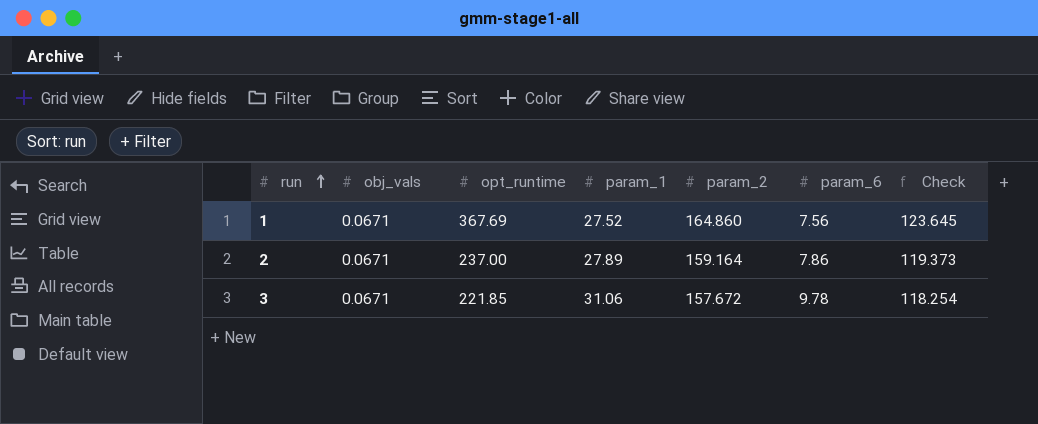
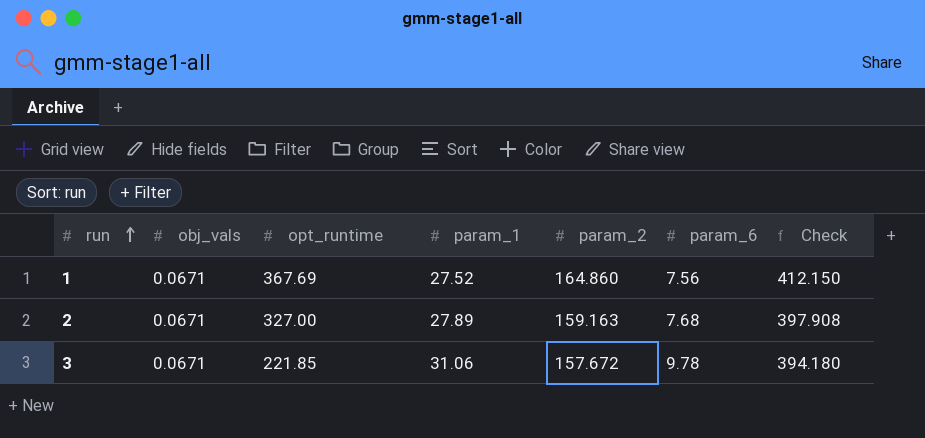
column Check | formula: [param_2] * 0.75 -> [param_2] * 2.5
2 | opt_runtime: 237.00 -> 327.00
2 | param_2: 159.164 -> 159.163
2 | param_6: 7.86 -> 7.68

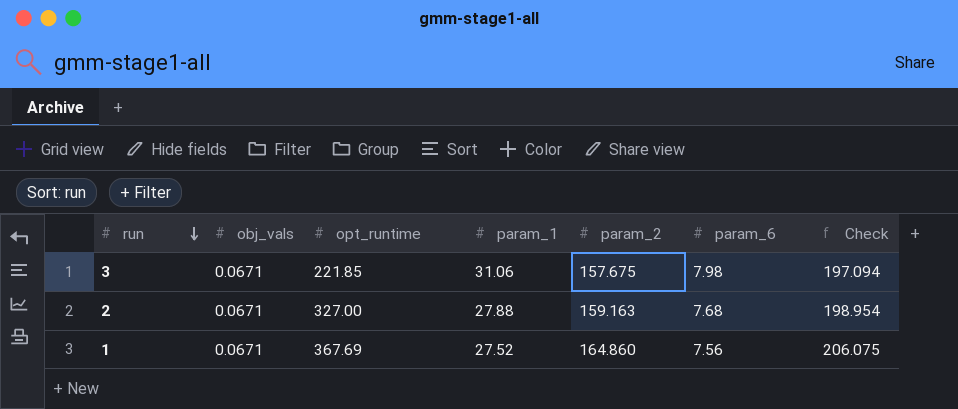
row order: run ascending -> run descending
column Check | formula: [param_2] * 2.5 -> [param_2] * 1.25
3 | param_2: 157.672 -> 157.675
3 | param_6: 9.78 -> 7.98
2 | param_1: 27.89 -> 27.88

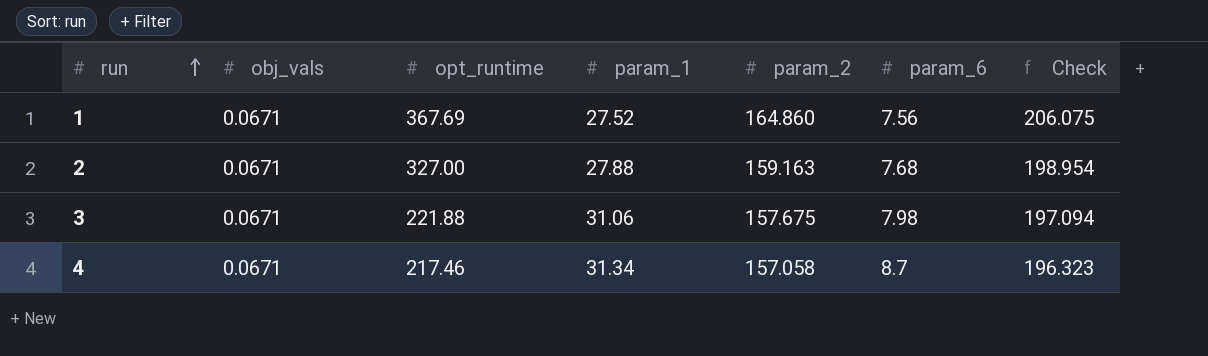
row order: run descending -> run ascending
3 | opt_runtime: 221.85 -> 221.88
row 4: none -> 0.0671 | 217.46 | 31.34 | 157.058 | 8.7 | 196.323

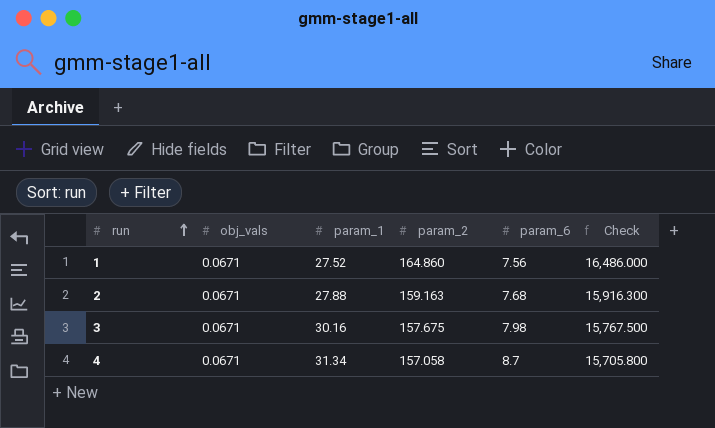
column opt_runtime | position: 3 -> none
column Check | formula: [param_2] * 1.25 -> [param_2] * 100
3 | param_1: 31.06 -> 30.16

